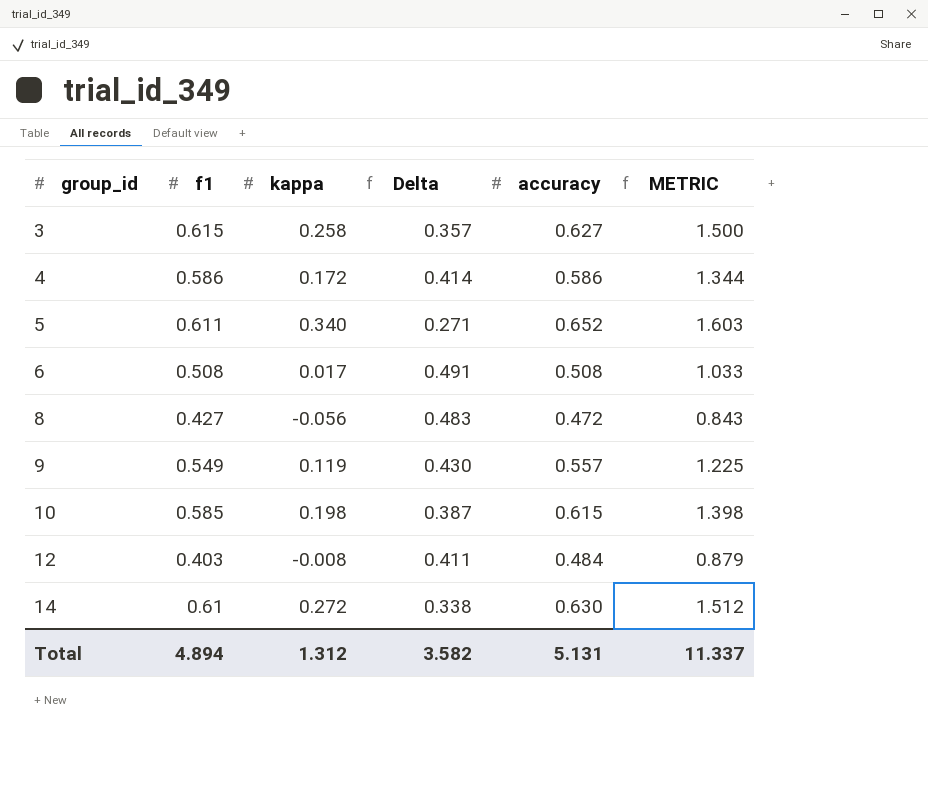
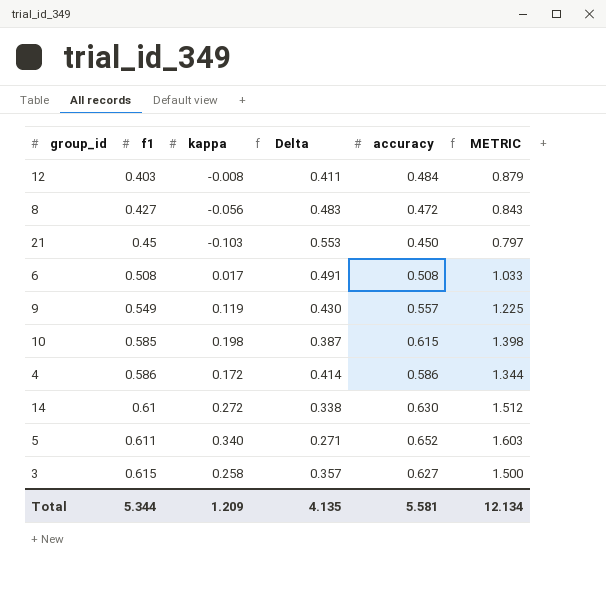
row order: group_id ascending -> f1 ascending
row 21: none -> 0.45 | -0.103 | 0.553 | 0.450 | 0.797
Total | f1: 4.894 -> 5.344
Total | kappa: 1.312 -> 1.209
Total | Delta: 3.582 -> 4.135
Total | accuracy: 5.131 -> 5.581
Total | METRIC: 11.337 -> 12.134

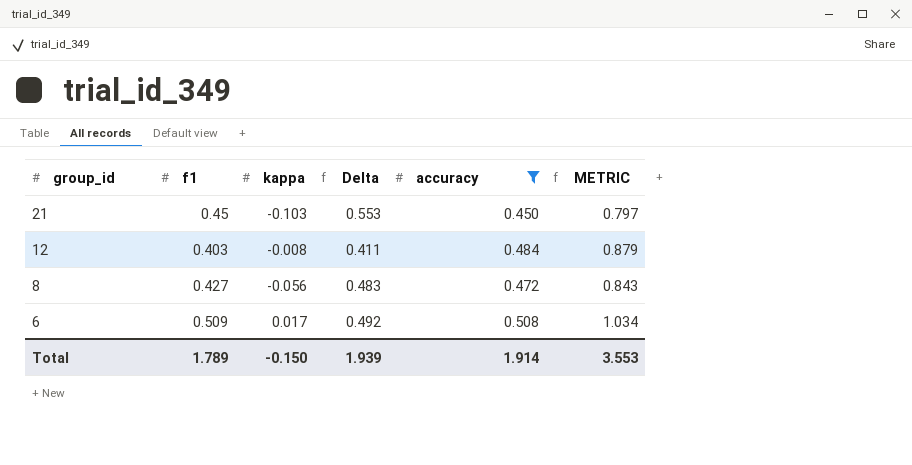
filter: none -> accuracy <= 0.508
row order: f1 ascending -> group_id descending
6 | f1: 0.508 -> 0.509
6 | Delta: 0.491 -> 0.492
6 | METRIC: 1.033 -> 1.034
Total | f1: 5.344 -> 1.789
Total | kappa: 1.209 -> -0.150
Total | Delta: 4.135 -> 1.939
Total | accuracy: 5.581 -> 1.914
Total | METRIC: 12.134 -> 3.553

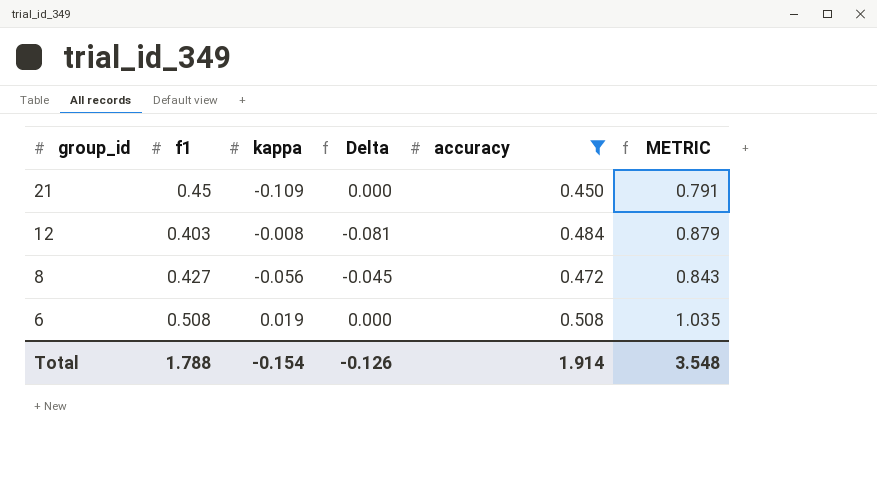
column Delta | formula: [f1] - [kappa] -> [f1] - [accuracy]
21 | kappa: -0.103 -> -0.109
21 | METRIC: 0.797 -> 0.791
6 | f1: 0.509 -> 0.508
6 | kappa: 0.017 -> 0.019
6 | METRIC: 1.034 -> 1.035
Total | f1: 1.789 -> 1.788
Total | kappa: -0.150 -> -0.154
Total | Delta: 1.939 -> -0.126
Total | METRIC: 3.553 -> 3.548

